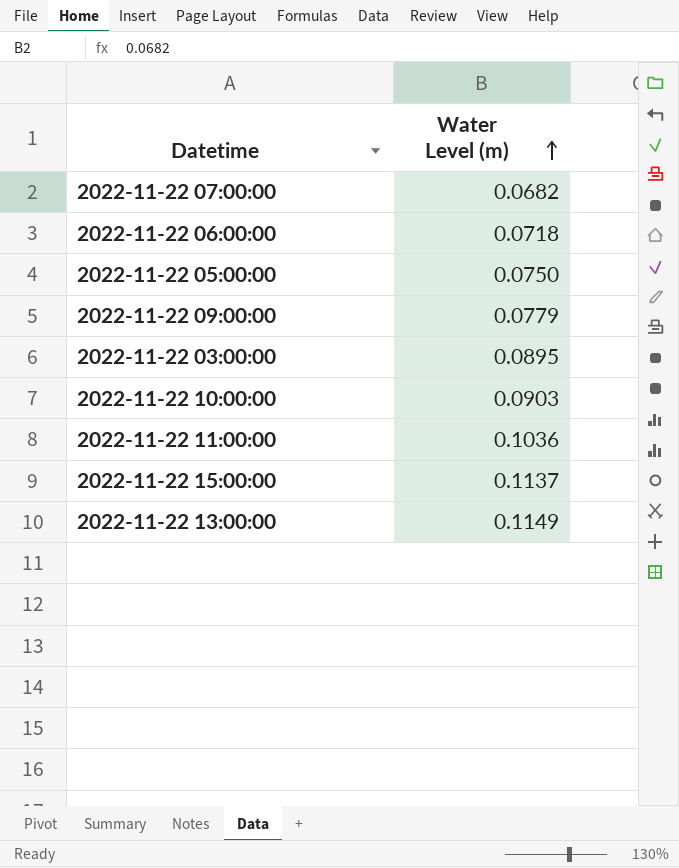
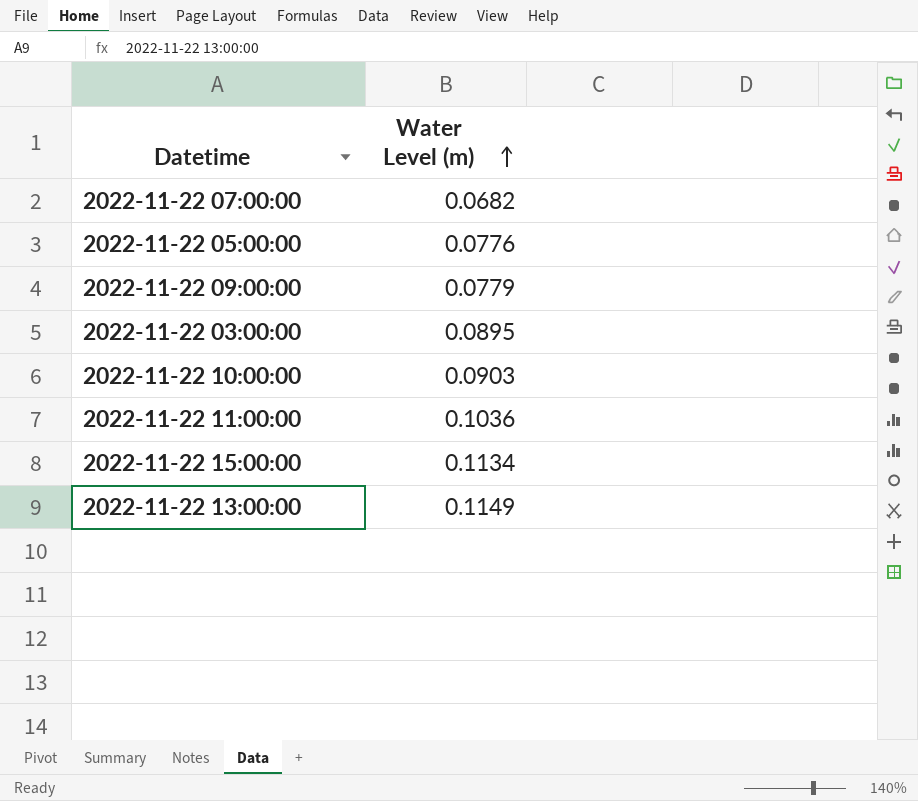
row 2022-11-22 06:00:00: 0.0718 -> none
2022-11-22 05:00:00 | Water Level (m): 0.0750 -> 0.0776
2022-11-22 15:00:00 | Water Level (m): 0.1137 -> 0.1134

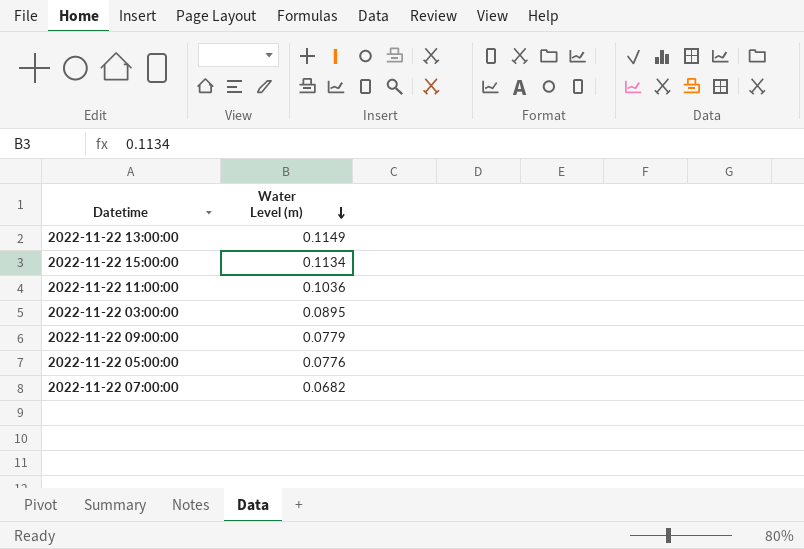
row order: Water Level (m) ascending -> Water Level (m) descending
row 2022-11-22 10:00:00: 0.0903 -> none

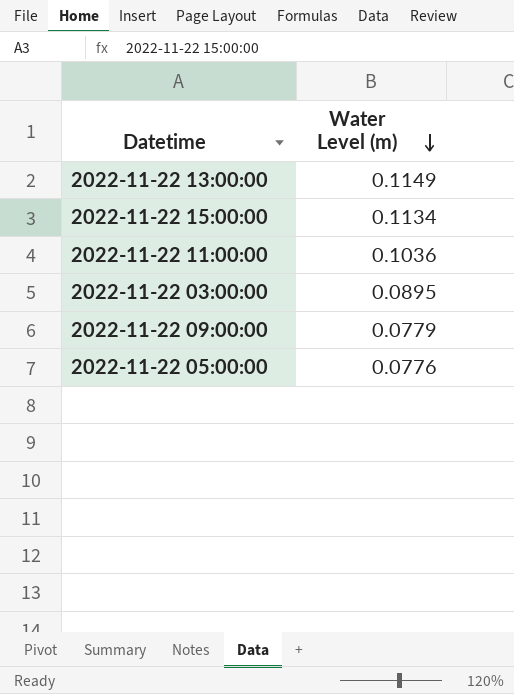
row 2022-11-22 07:00:00: 0.0682 -> none

